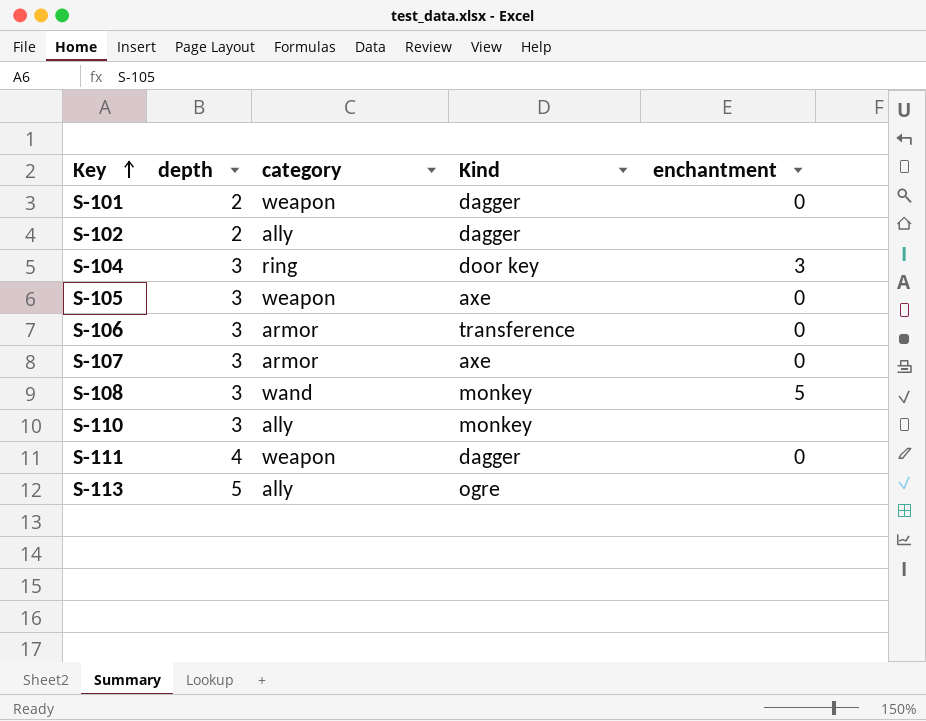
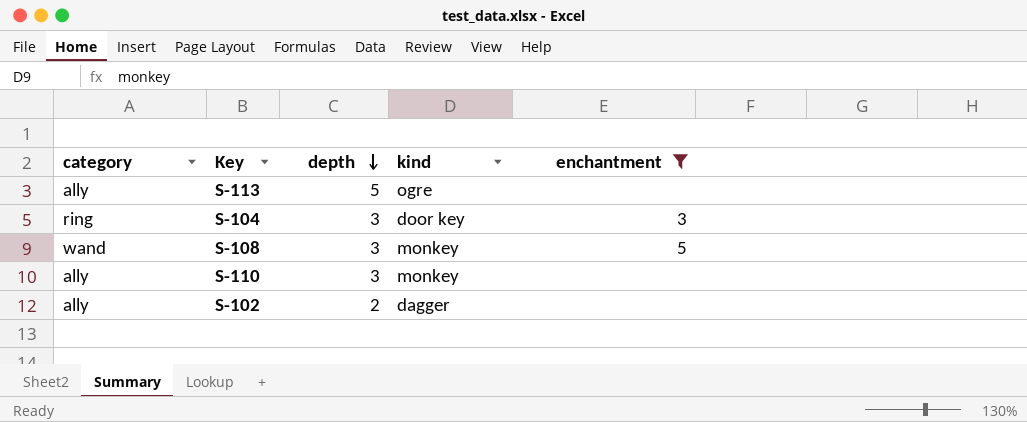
filter: none -> enchantment != 0
row order: Key ascending -> depth descending
column category | position: 3 -> 1
column name: Kind -> kind

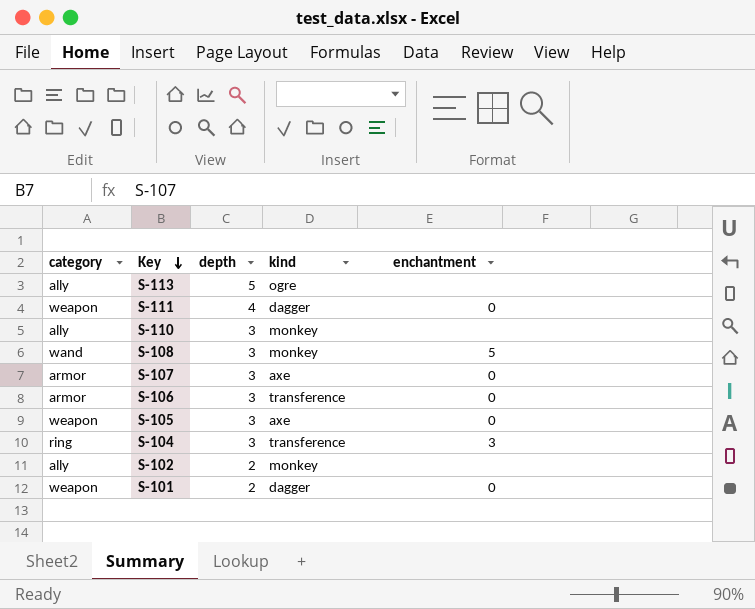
filter: enchantment != 0 -> none
row order: depth descending -> Key descending
S-104 | kind: door key -> transference
S-102 | kind: dagger -> monkey

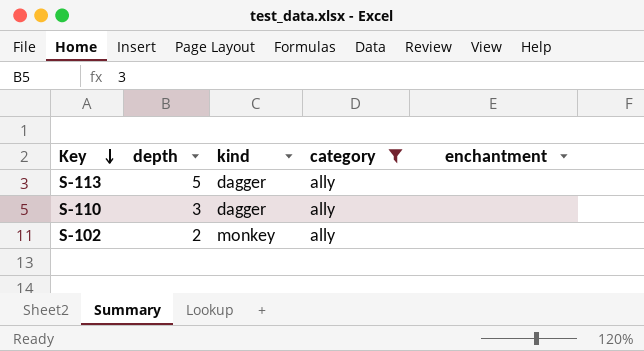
filter: none -> category = ally
column category | position: 1 -> 4
S-113 | kind: ogre -> dagger
S-110 | kind: monkey -> dagger

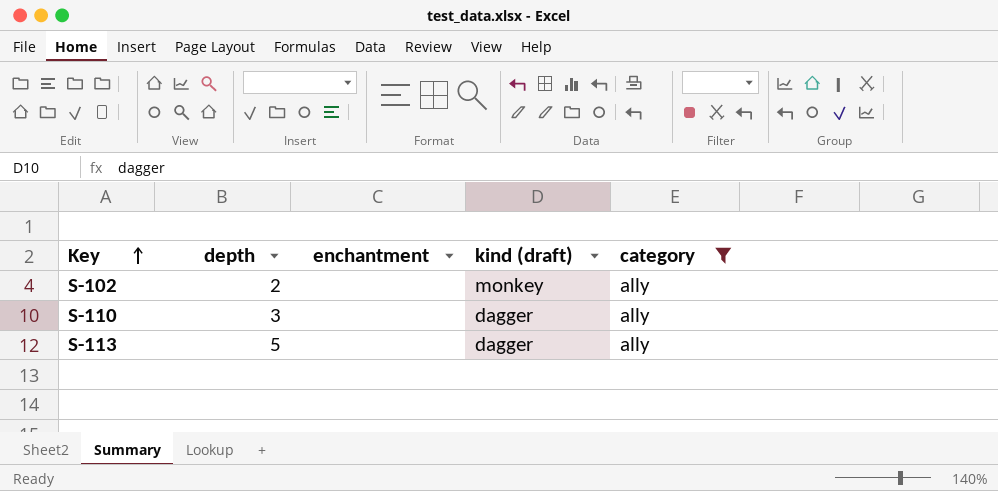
row order: Key descending -> Key ascending
column enchantment | position: 5 -> 3
column name: kind -> kind (draft)

